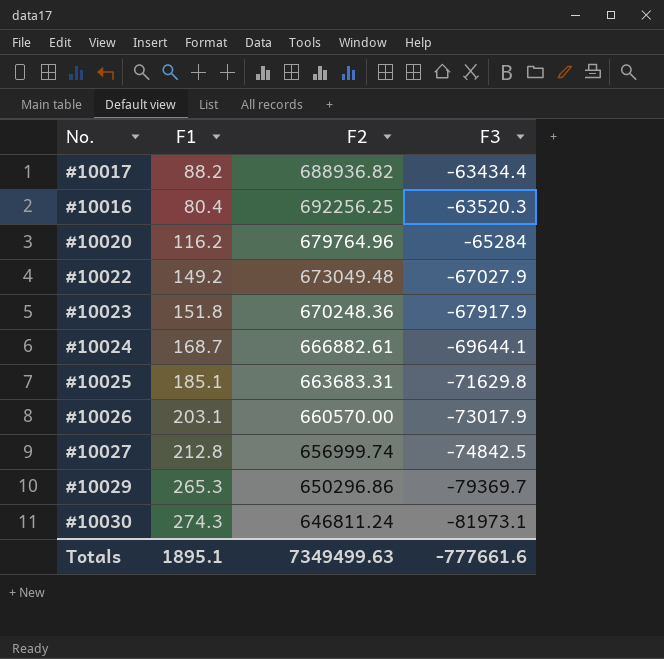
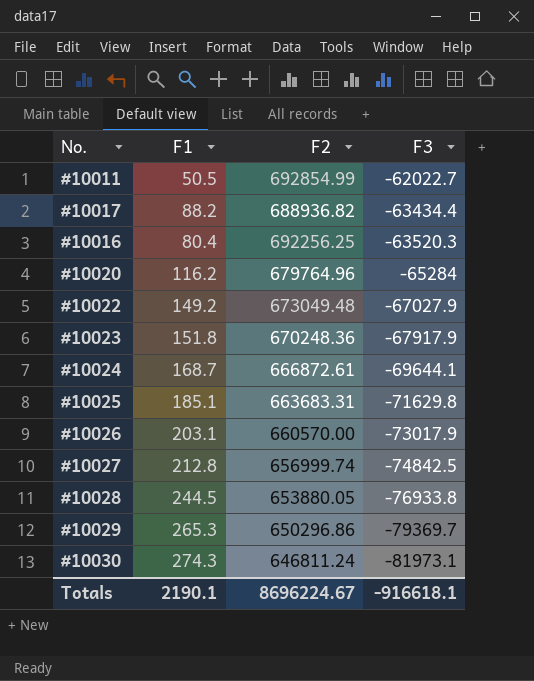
row #10011: none -> 50.5 | 692854.99 | -62022.7
#10024 | F2: 666882.61 -> 666872.61
row #10028: none -> 244.5 | 653880.05 | -76933.8
Totals | F1: 1895.1 -> 2190.1
Totals | F2: 7349499.63 -> 8696224.67
Totals | F3: -777661.6 -> -916618.1

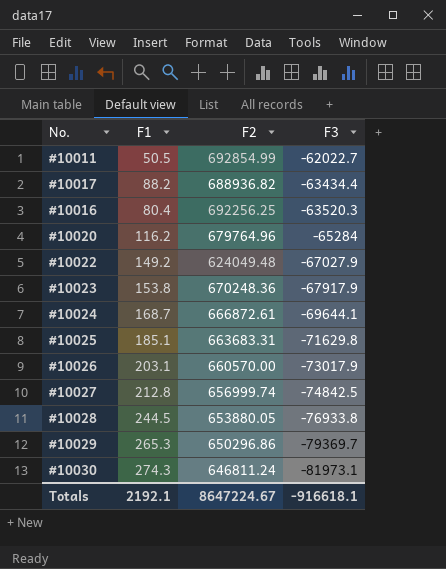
#10022 | F2: 673049.48 -> 624049.48
#10023 | F1: 151.8 -> 153.8
Totals | F1: 2190.1 -> 2192.1
Totals | F2: 8696224.67 -> 8647224.67

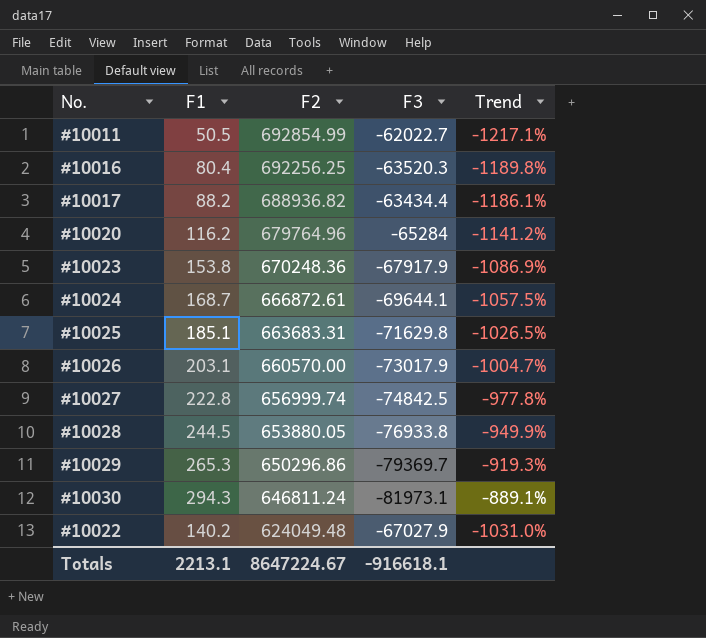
row order: F3 descending -> F2 descending
column Trend | formula: none -> ([F2] - [F3]) / [F3]
#10027 | F1: 212.8 -> 222.8
#10030 | F1: 274.3 -> 294.3
#10022 | F1: 149.2 -> 140.2
Totals | F1: 2192.1 -> 2213.1

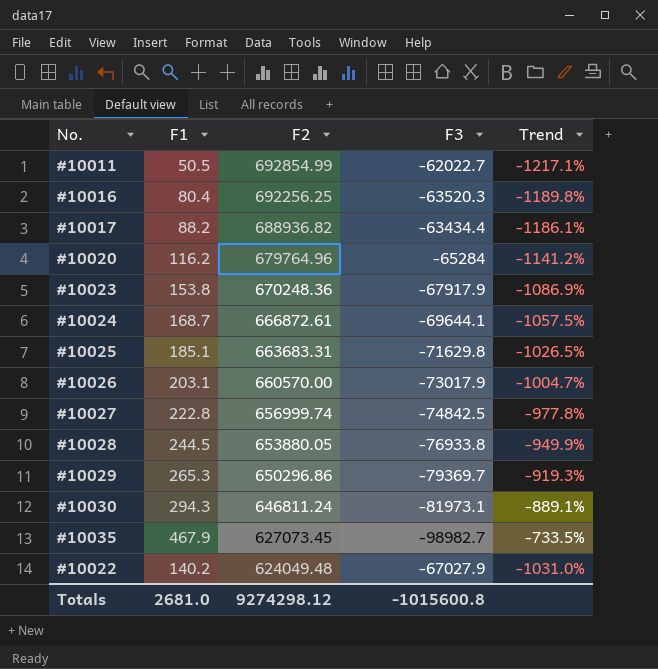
row #10035: none -> 467.9 | 627073.45 | -98982.7 | -733.5%
Totals | F1: 2213.1 -> 2681.0
Totals | F2: 8647224.67 -> 9274298.12
Totals | F3: -916618.1 -> -1015600.8

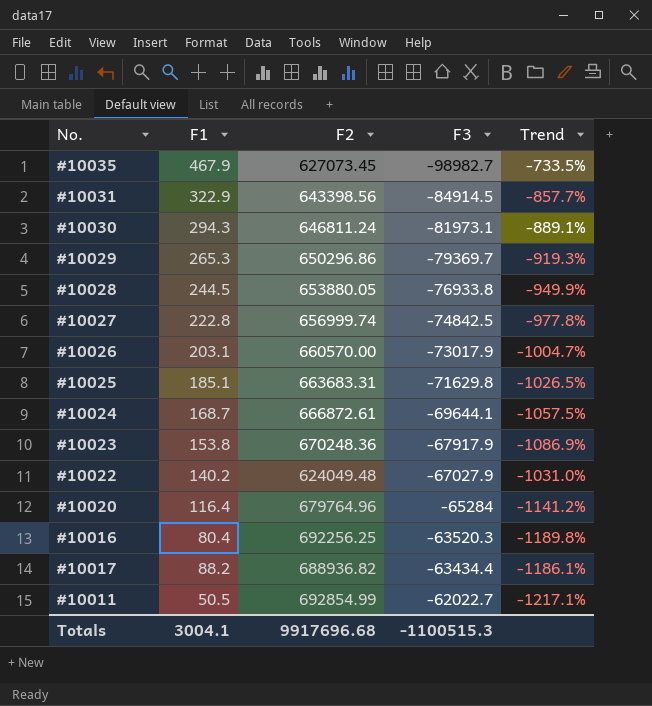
row order: F2 descending -> F3 ascending
row #10031: none -> 322.9 | 643398.56 | -84914.5 | -857.7%
#10020 | F1: 116.2 -> 116.4
Totals | F1: 2681.0 -> 3004.1
Totals | F2: 9274298.12 -> 9917696.68
Totals | F3: -1015600.8 -> -1100515.3

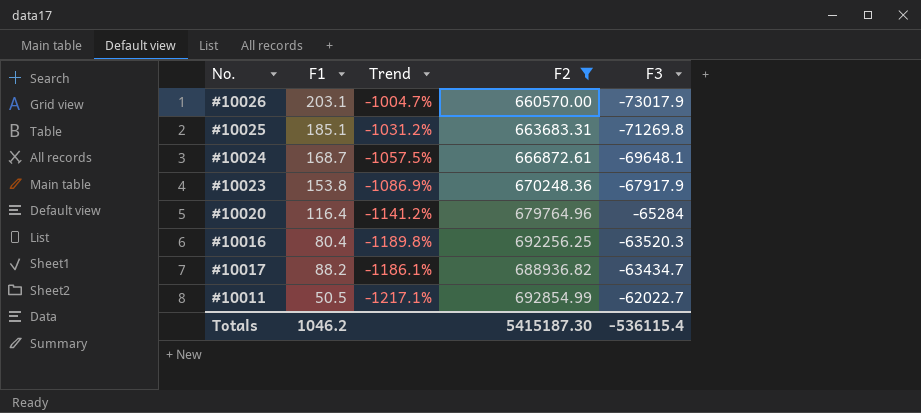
filter: none -> F2 >= 660570.00
column Trend | position: 5 -> 3
#10025 | Trend: -1026.5% -> -1031.2%
#10025 | F3: -71629.8 -> -71269.8
#10024 | F3: -69644.1 -> -69648.1
#10017 | F3: -63434.4 -> -63434.7
Totals | F1: 3004.1 -> 1046.2
Totals | F2: 9917696.68 -> 5415187.30
Totals | F3: -1100515.3 -> -536115.4

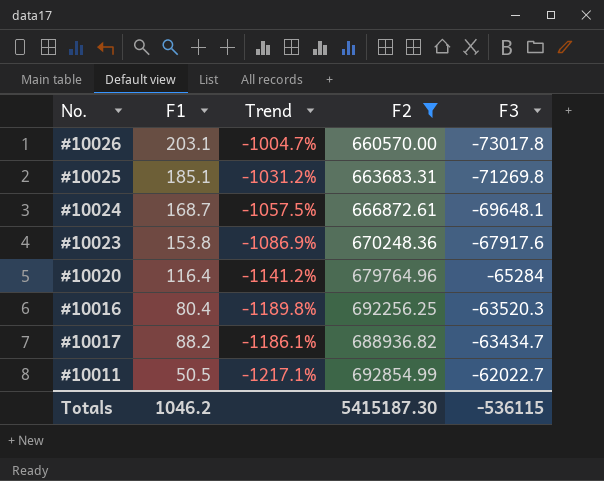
#10026 | F3: -73017.9 -> -73017.8
#10023 | F3: -67917.9 -> -67917.6
Totals | F3: -536115.4 -> -536115

